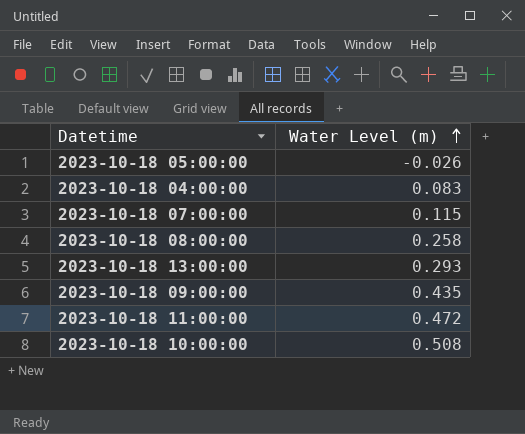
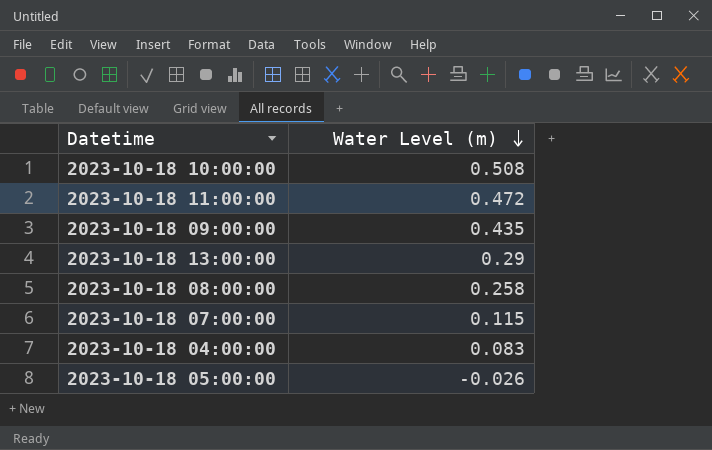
row order: Water Level (m) ascending -> Water Level (m) descending
2023-10-18 13:00:00 | Water Level (m): 0.293 -> 0.29

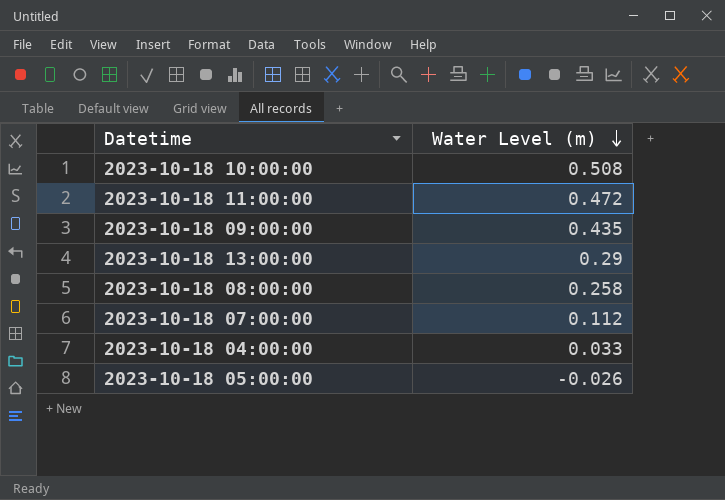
2023-10-18 07:00:00 | Water Level (m): 0.115 -> 0.112
2023-10-18 04:00:00 | Water Level (m): 0.083 -> 0.033

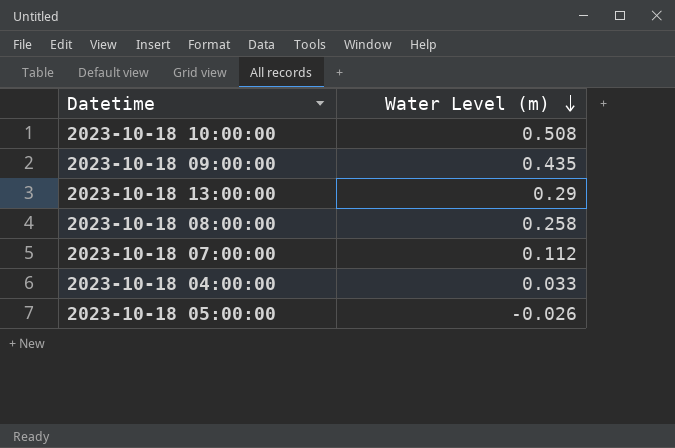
row 2023-10-18 11:00:00: 0.472 -> none

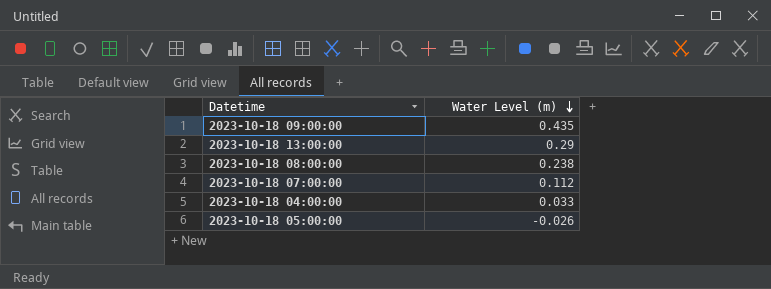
row 2023-10-18 10:00:00: 0.508 -> none
2023-10-18 08:00:00 | Water Level (m): 0.258 -> 0.238

